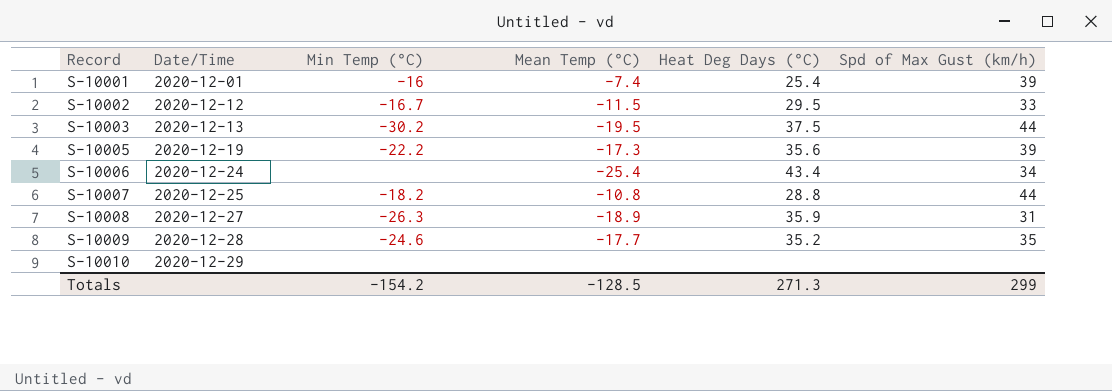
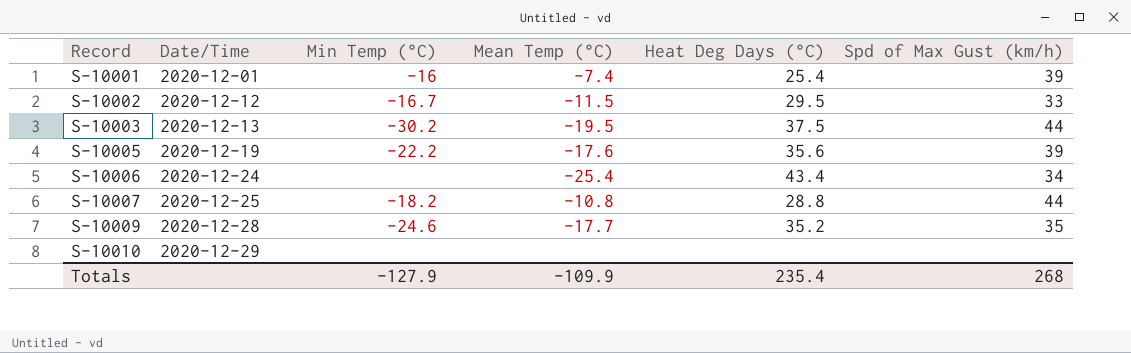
row S-10008: 2020-12-27 | -26.3 | -18.9 | 35.9 | 31 -> none
S-10005 | Mean Temp (°C): -17.3 -> -17.6
Totals | Min Temp (°C): -154.2 -> -127.9
Totals | Mean Temp (°C): -128.5 -> -109.9
Totals | Heat Deg Days (°C): 271.3 -> 235.4
Totals | Spd of Max Gust (km/h): 299 -> 268

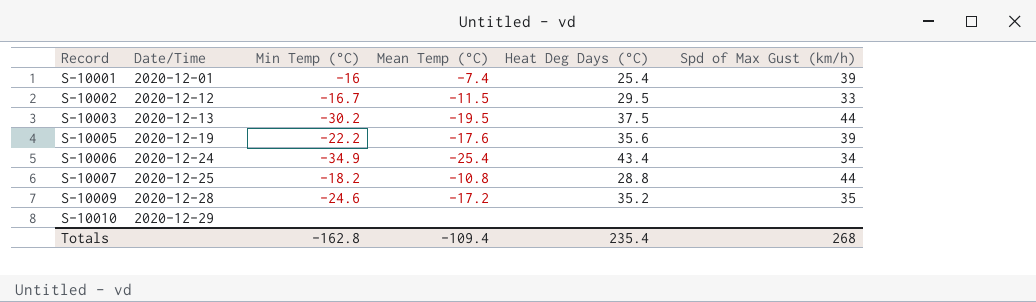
S-10006 | Min Temp (°C): none -> -34.9
S-10009 | Mean Temp (°C): -17.7 -> -17.2
Totals | Min Temp (°C): -127.9 -> -162.8
Totals | Mean Temp (°C): -109.9 -> -109.4

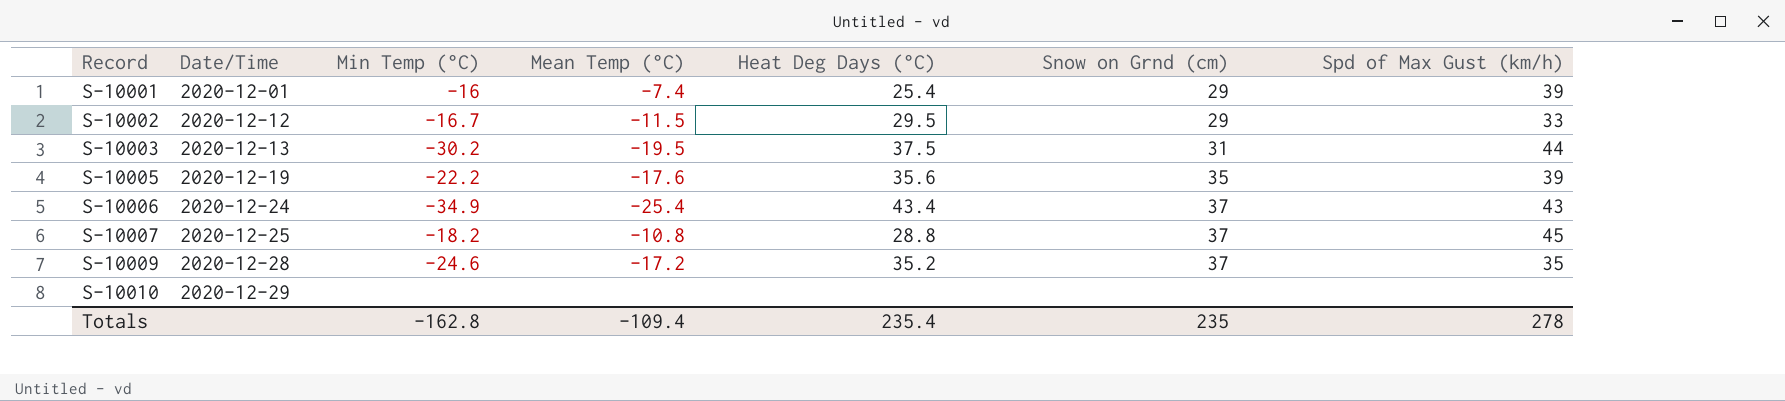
column Snow on Grnd (cm) | position: none -> 6
S-10006 | Spd of Max Gust (km/h): 34 -> 43
S-10007 | Spd of Max Gust (km/h): 44 -> 45
Totals | Spd of Max Gust (km/h): 268 -> 278

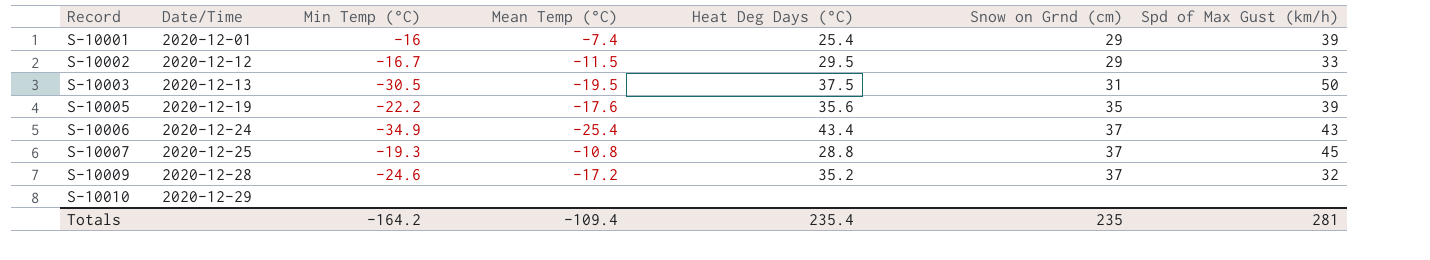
S-10003 | Min Temp (°C): -30.2 -> -30.5
S-10003 | Spd of Max Gust (km/h): 44 -> 50
S-10007 | Min Temp (°C): -18.2 -> -19.3
S-10009 | Spd of Max Gust (km/h): 35 -> 32
Totals | Min Temp (°C): -162.8 -> -164.2
Totals | Spd of Max Gust (km/h): 278 -> 281

